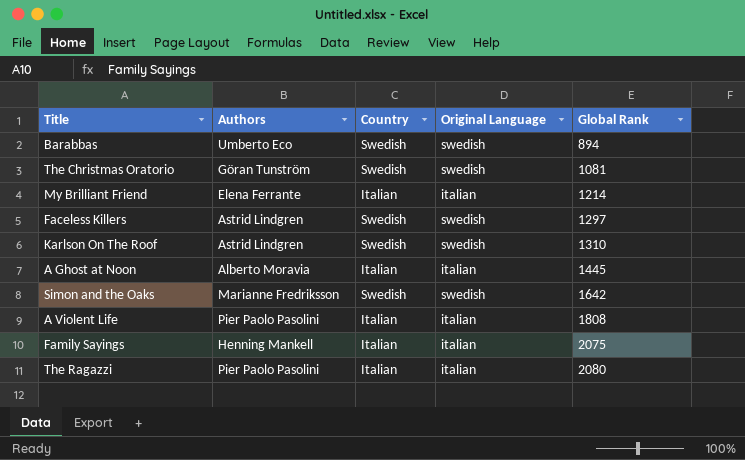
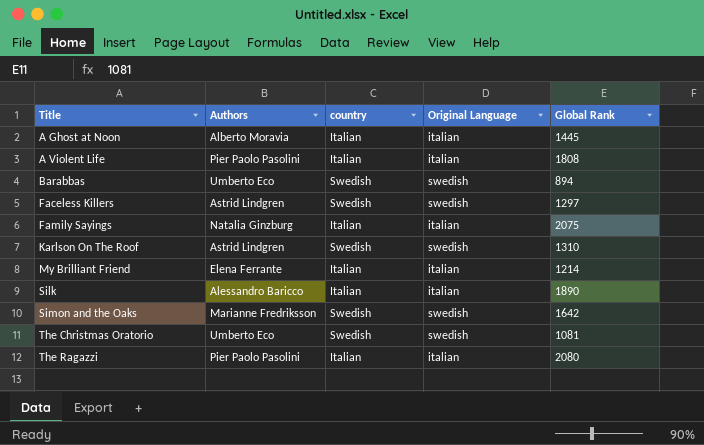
row order: Global Rank ascending -> Title ascending
column name: Country -> country
Family Sayings | Authors: Henning Mankell -> Natalia Ginzburg
row Silk: none -> Alessandro Baricco | Italian | italian | 1890
The Christmas Oratorio | Authors: Göran Tunström -> Umberto Eco

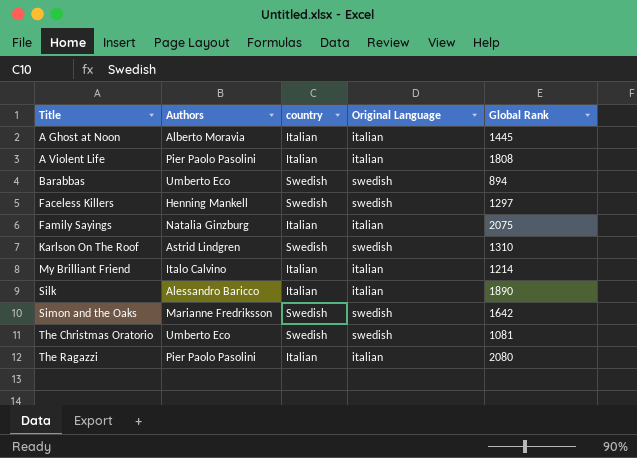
Faceless Killers | Authors: Astrid Lindgren -> Henning Mankell
My Brilliant Friend | Authors: Elena Ferrante -> Italo Calvino

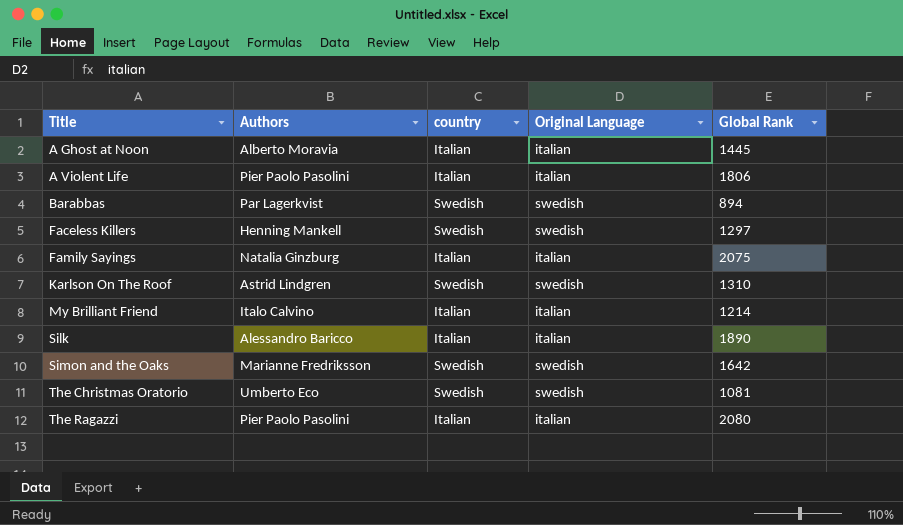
A Violent Life | Global Rank: 1808 -> 1806
Barabbas | Authors: Umberto Eco -> Par Lagerkvist

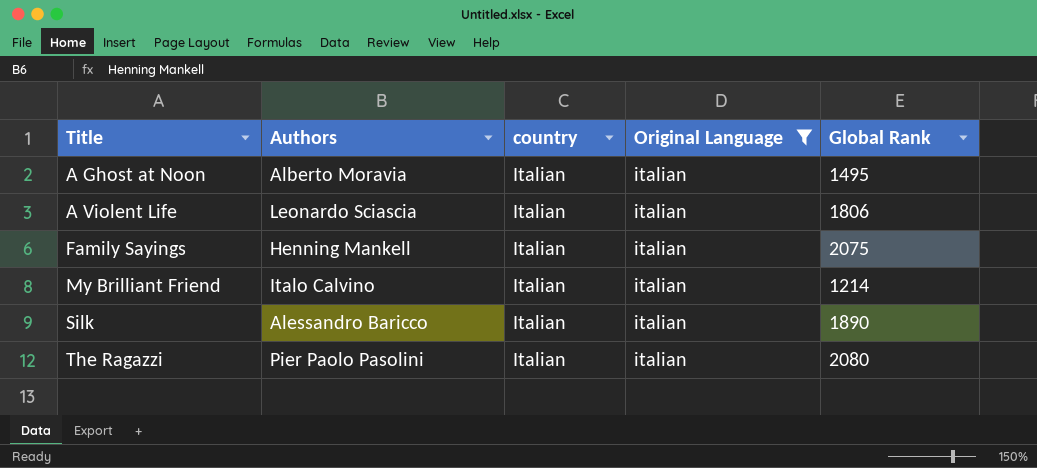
filter: none -> Original Language = italian
A Ghost at Noon | Global Rank: 1445 -> 1495
A Violent Life | Authors: Pier Paolo Pasolini -> Leonardo Sciascia
Family Sayings | Authors: Natalia Ginzburg -> Henning Mankell

